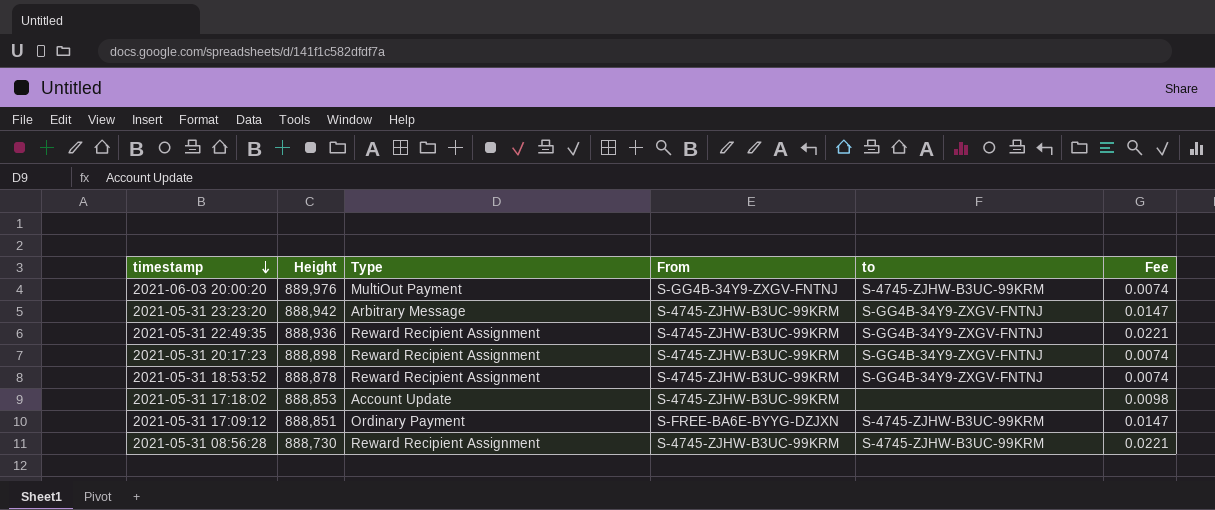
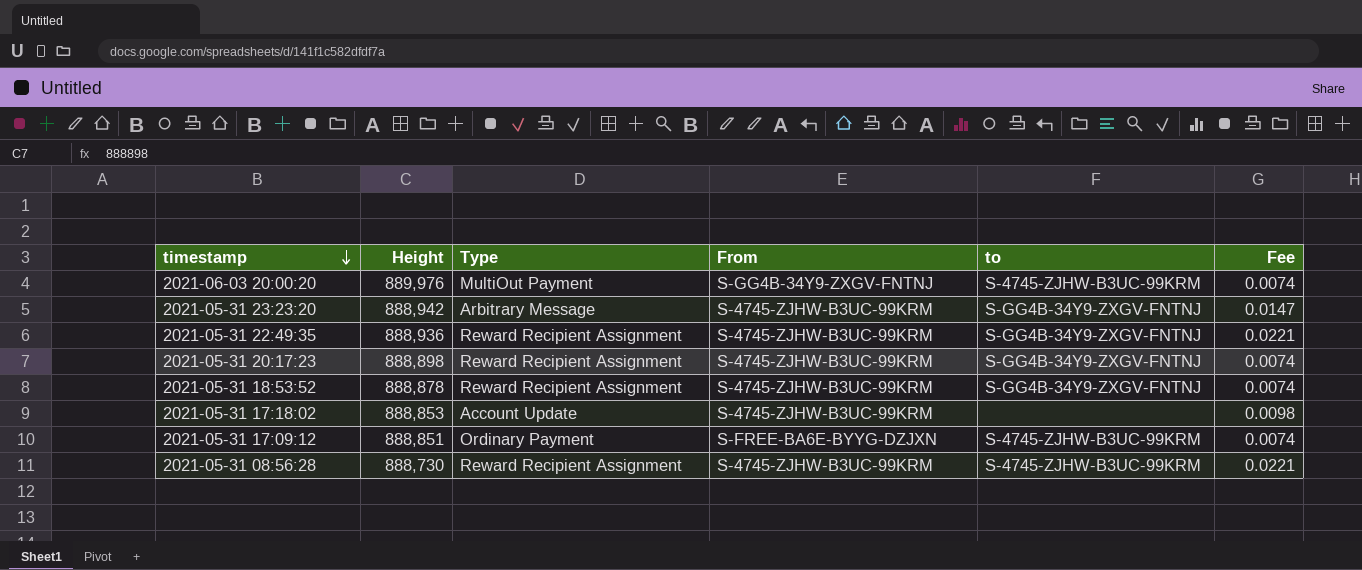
2021-05-31 17:09:12 | Fee: 0.0147 -> 0.0074

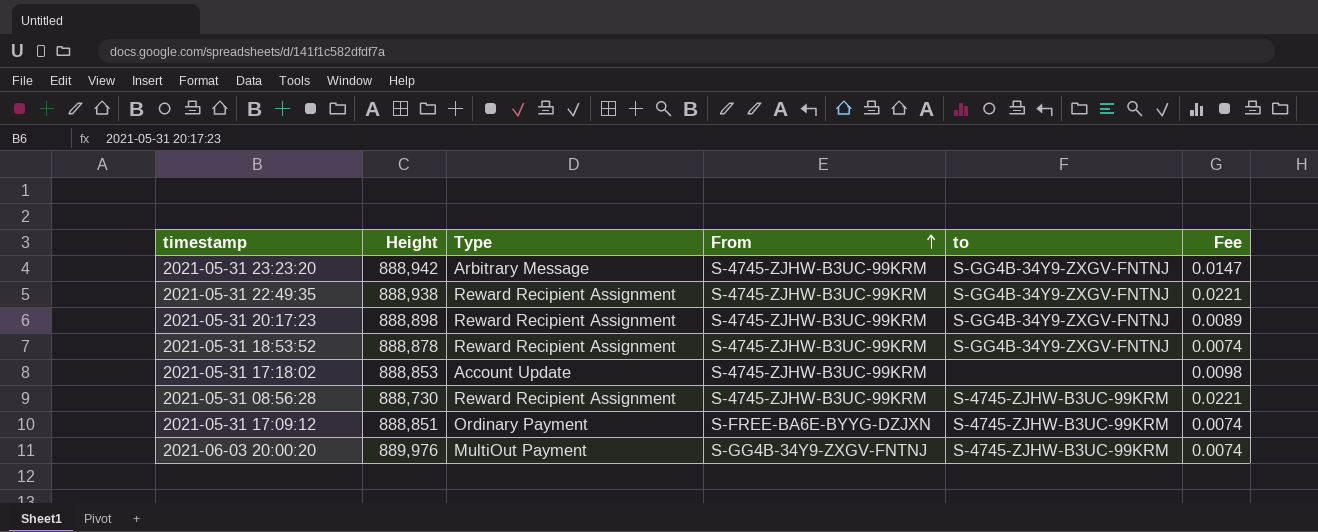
row order: timestamp descending -> From ascending
2021-05-31 22:49:35 | Height: 888,936 -> 888,938
2021-05-31 20:17:23 | Fee: 0.0074 -> 0.0089

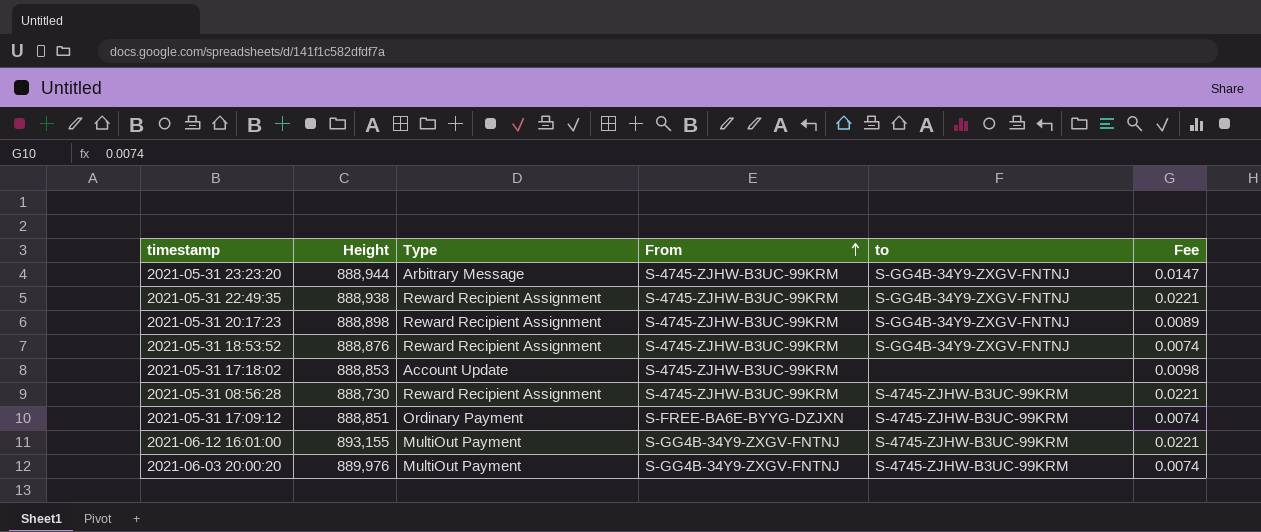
2021-05-31 23:23:20 | Height: 888,942 -> 888,944
2021-05-31 18:53:52 | Height: 888,878 -> 888,876
row 2021-06-12 16:01:00: none -> 893,155 | MultiOut Payment | S-GG4B-34Y9-ZXGV-FNTNJ | S-4745-ZJHW-B3UC-99KRM | 0.0221

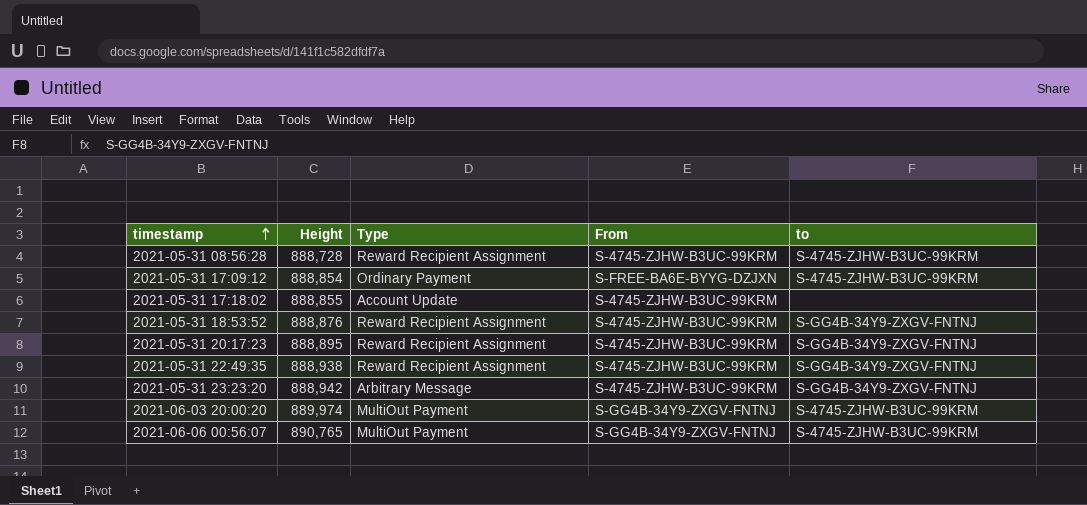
row order: From ascending -> timestamp ascending
column Fee | position: 6 -> none
row 2021-06-12 16:01:00: 893,155 | MultiOut Payment | S-GG4B-34Y9-ZXGV-FNTNJ | S-4745-ZJHW-B3UC-99KRM | 0.0221 -> none
2021-05-31 08:56:28 | Height: 888,730 -> 888,728
2021-05-31 17:09:12 | Height: 888,851 -> 888,854
2021-05-31 17:18:02 | Height: 888,853 -> 888,855
2021-05-31 20:17:23 | Height: 888,898 -> 888,895
2021-05-31 23:23:20 | Height: 888,944 -> 888,942
2021-06-03 20:00:20 | Height: 889,976 -> 889,974
row 2021-06-06 00:56:07: none -> 890,765 | MultiOut Payment | S-GG4B-34Y9-ZXGV-FNTNJ | S-4745-ZJHW-B3UC-99KRM

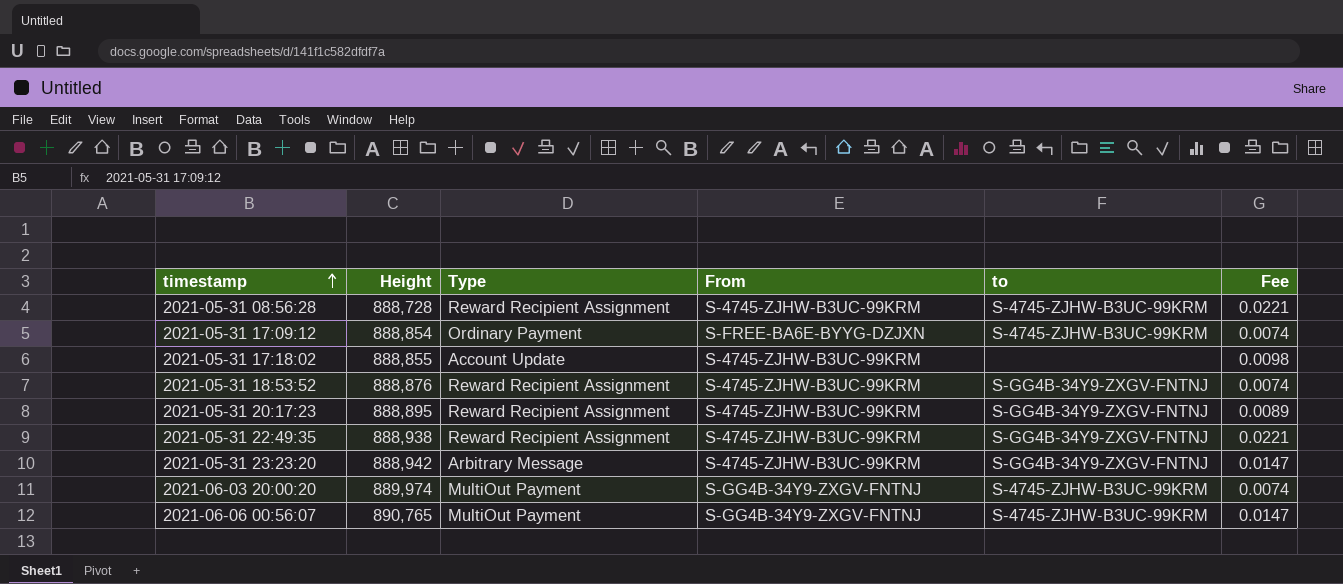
column Fee | position: none -> 6

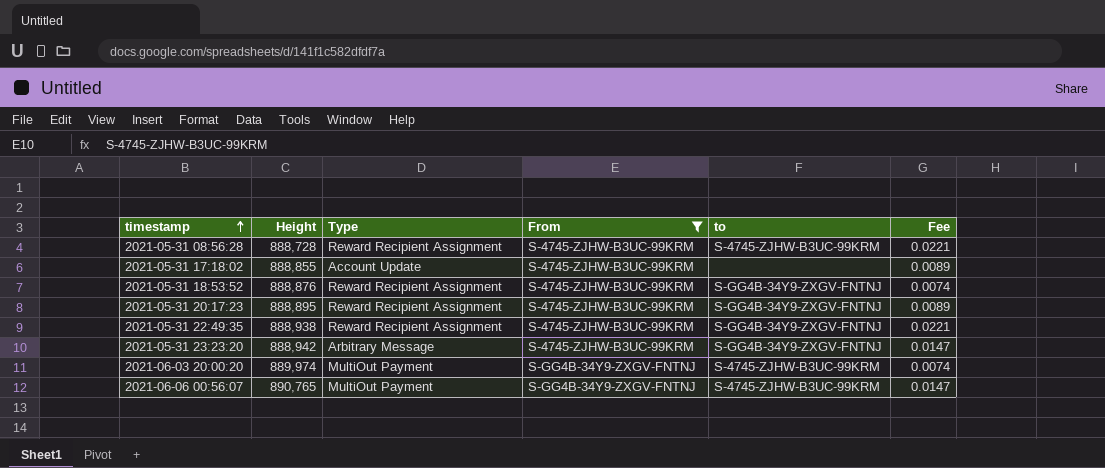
filter: none -> From != S-FREE-BA6E-BYYG-DZJXN
2021-05-31 17:18:02 | Fee: 0.0098 -> 0.0089

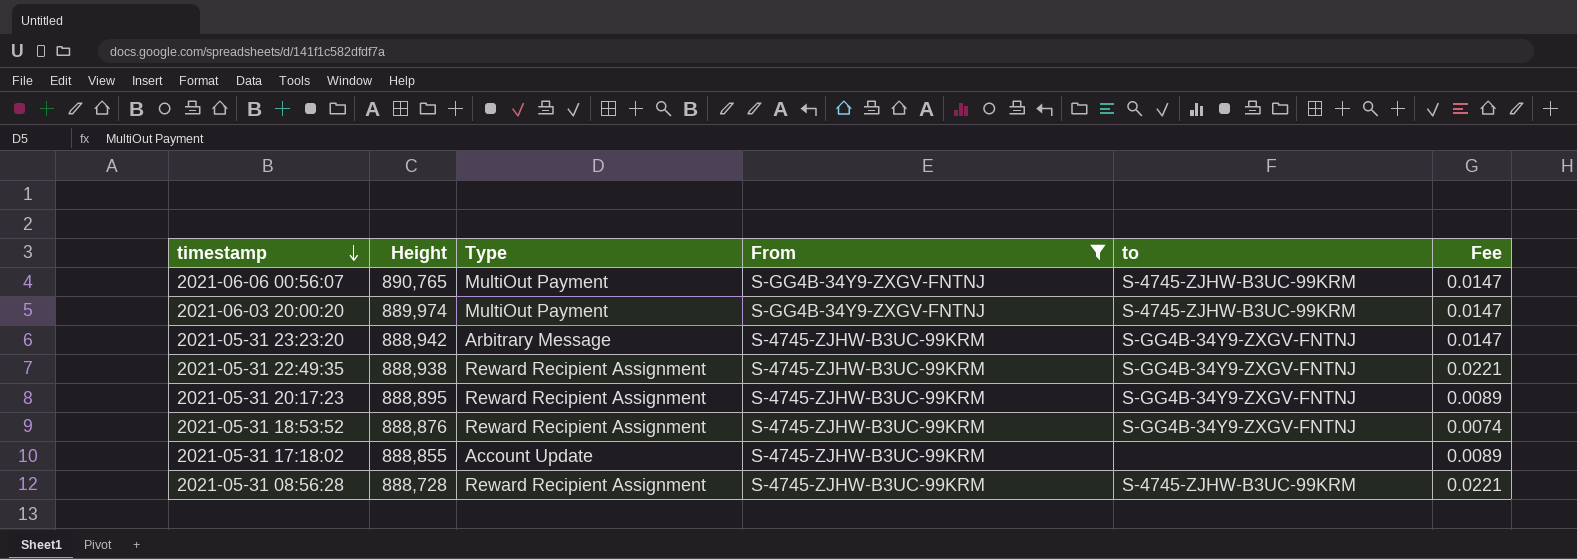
row order: timestamp ascending -> timestamp descending
2021-06-03 20:00:20 | Fee: 0.0074 -> 0.0147

